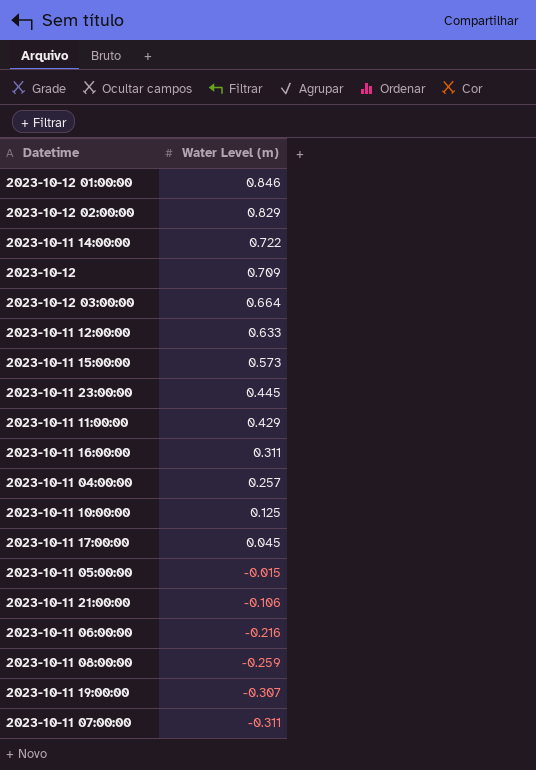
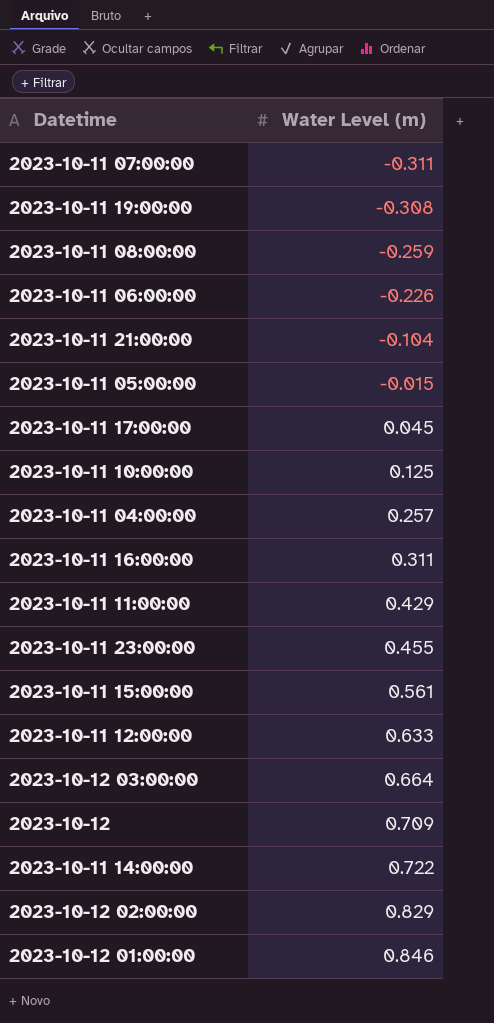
row order: Water Level (m) descending -> Water Level (m) ascending
2023-10-11 19:00:00 | Water Level (m): -0.307 -> -0.308
2023-10-11 06:00:00 | Water Level (m): -0.216 -> -0.226
2023-10-11 21:00:00 | Water Level (m): -0.106 -> -0.104
2023-10-11 23:00:00 | Water Level (m): 0.445 -> 0.455
2023-10-11 15:00:00 | Water Level (m): 0.573 -> 0.561

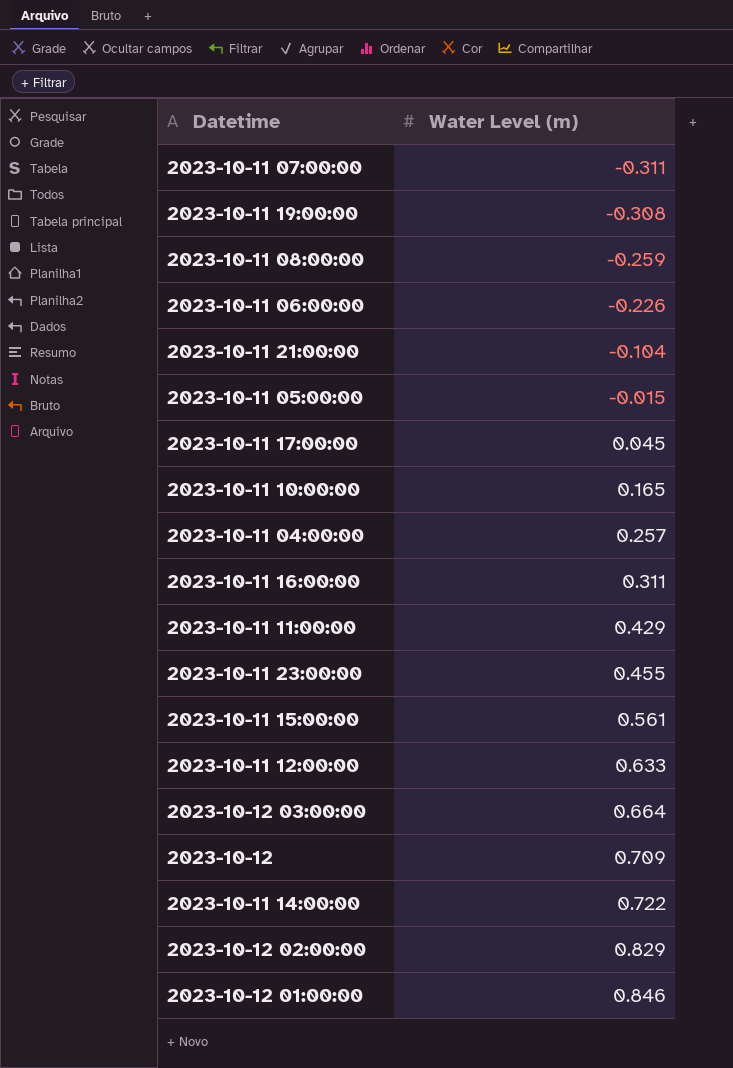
2023-10-11 10:00:00 | Water Level (m): 0.125 -> 0.165

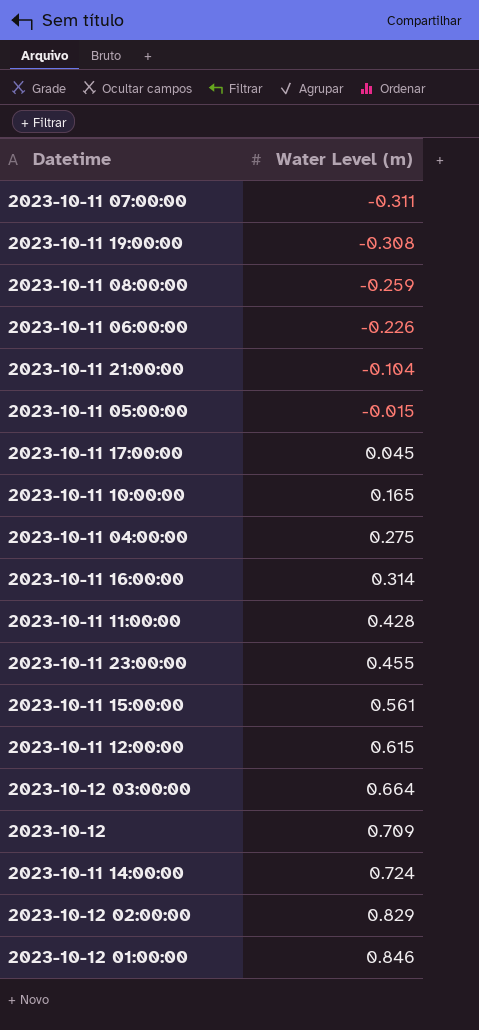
2023-10-11 04:00:00 | Water Level (m): 0.257 -> 0.275
2023-10-11 16:00:00 | Water Level (m): 0.311 -> 0.314
2023-10-11 11:00:00 | Water Level (m): 0.429 -> 0.428
2023-10-11 12:00:00 | Water Level (m): 0.633 -> 0.615
2023-10-11 14:00:00 | Water Level (m): 0.722 -> 0.724

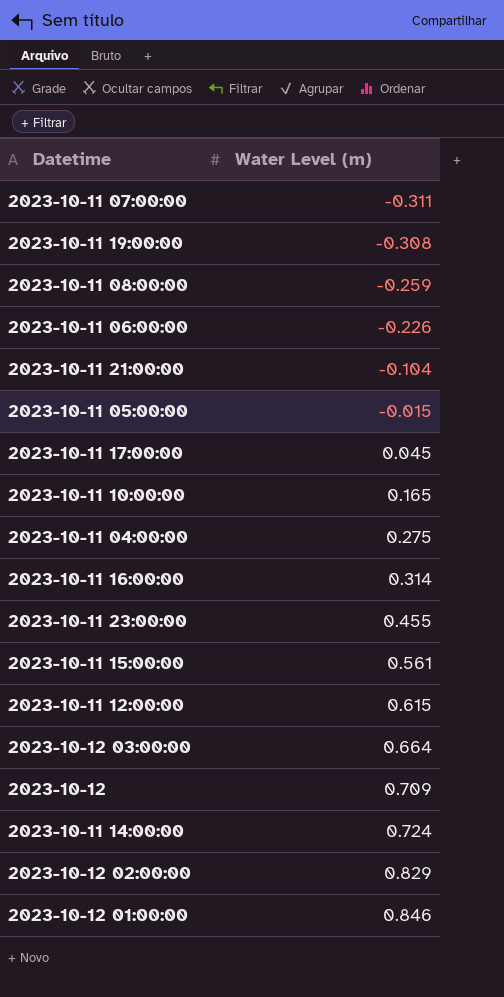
row 2023-10-11 11:00:00: 0.428 -> none

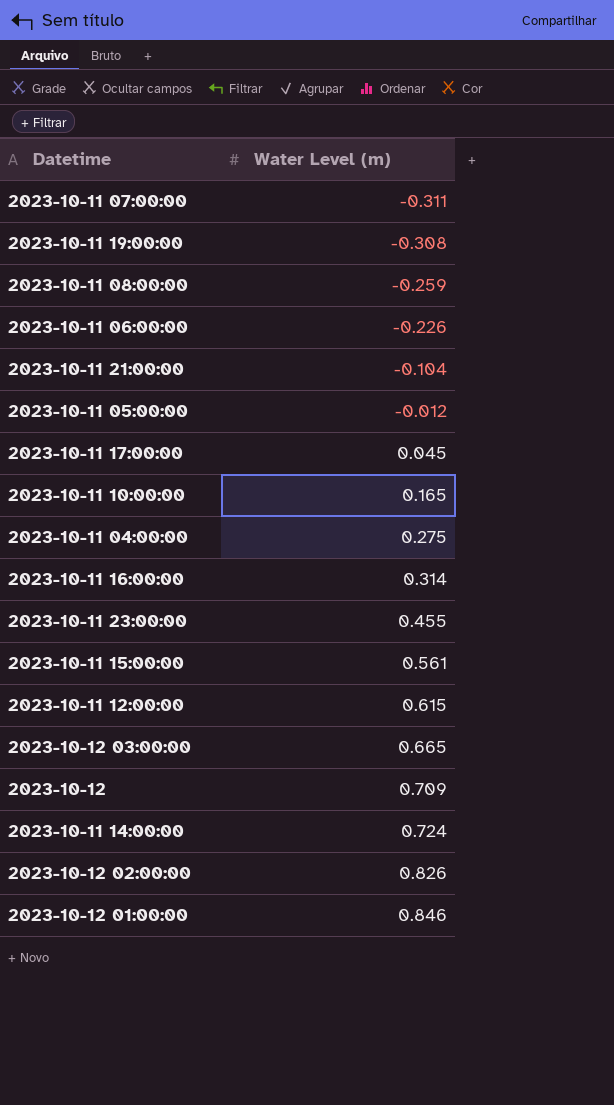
2023-10-11 05:00:00 | Water Level (m): -0.015 -> -0.012
2023-10-12 03:00:00 | Water Level (m): 0.664 -> 0.665
2023-10-12 02:00:00 | Water Level (m): 0.829 -> 0.826

